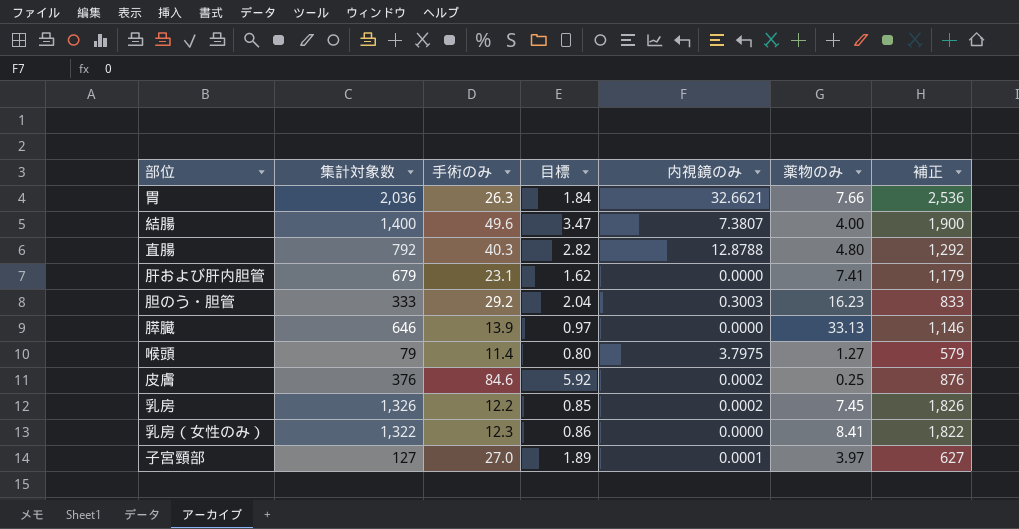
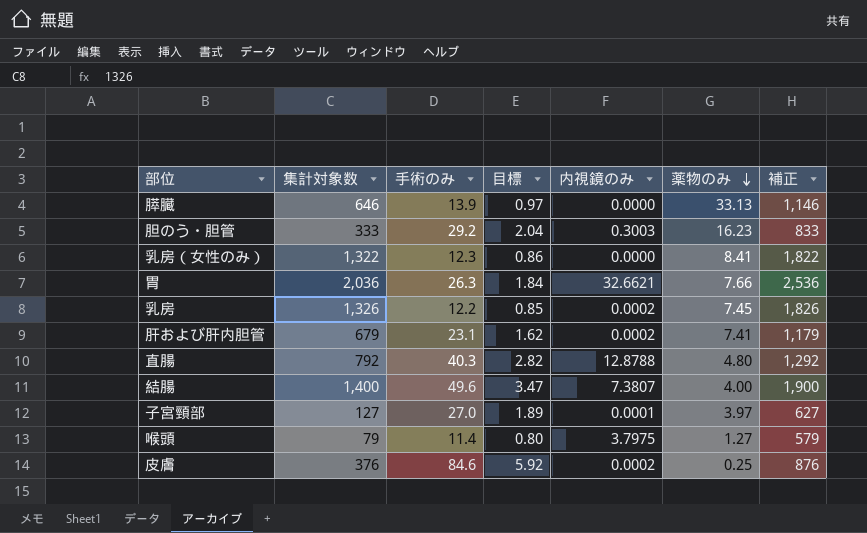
row order: none -> 薬物のみ descending
肝および肝内胆管 | 内視鏡のみ: 0.0000 -> 0.0002

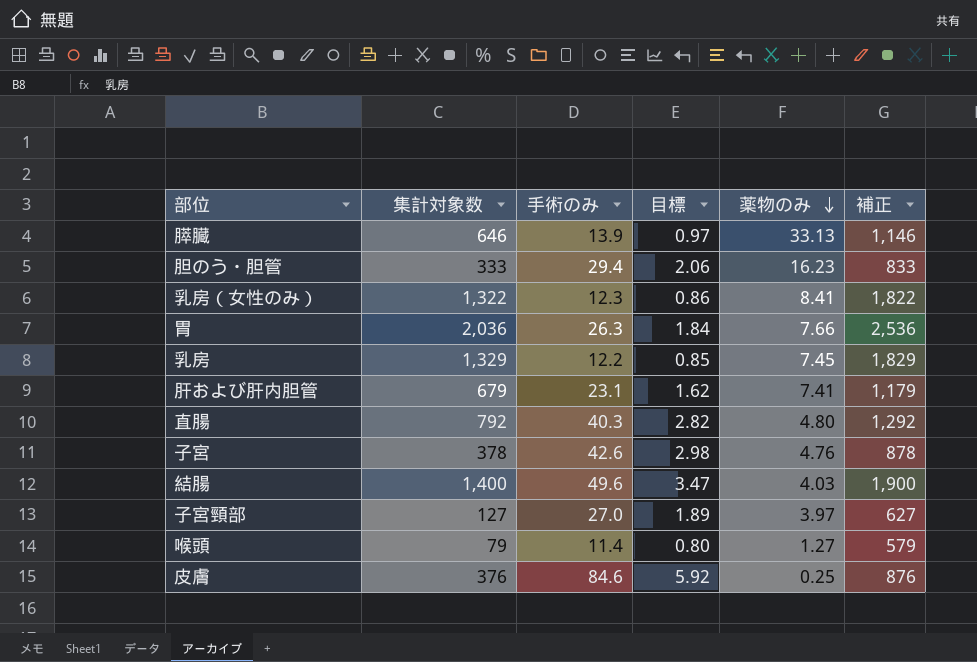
column 内視鏡のみ | position: 5 -> none
胆のう・胆管 | 手術のみ: 29.2 -> 29.4
胆のう・胆管 | 目標: 2.04 -> 2.06
乳房 | 集計対象数: 1,326 -> 1,329
乳房 | 補正: 1,826 -> 1,829
row 子宮: none -> 378 | 42.6 | 2.98 | 4.76 | 878
結腸 | 薬物のみ: 4.00 -> 4.03

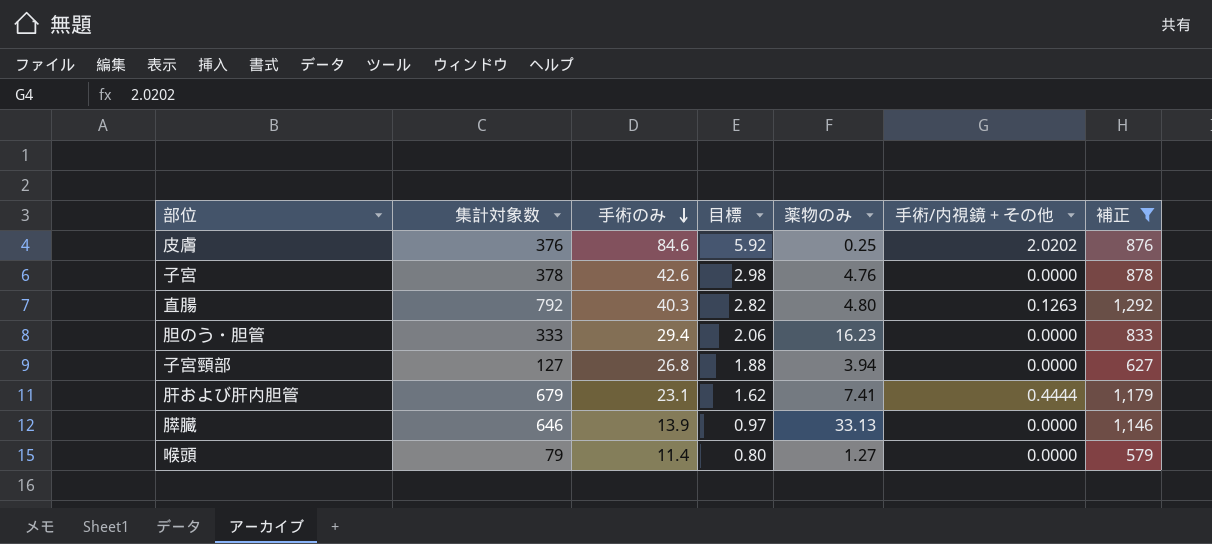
filter: none -> 補正 <= 1,292
row order: 薬物のみ descending -> 手術のみ descending
column 手術/内視鏡＋その他 | position: none -> 6
子宮頸部 | 手術のみ: 27.0 -> 26.8
子宮頸部 | 目標: 1.89 -> 1.88
子宮頸部 | 薬物のみ: 3.97 -> 3.94

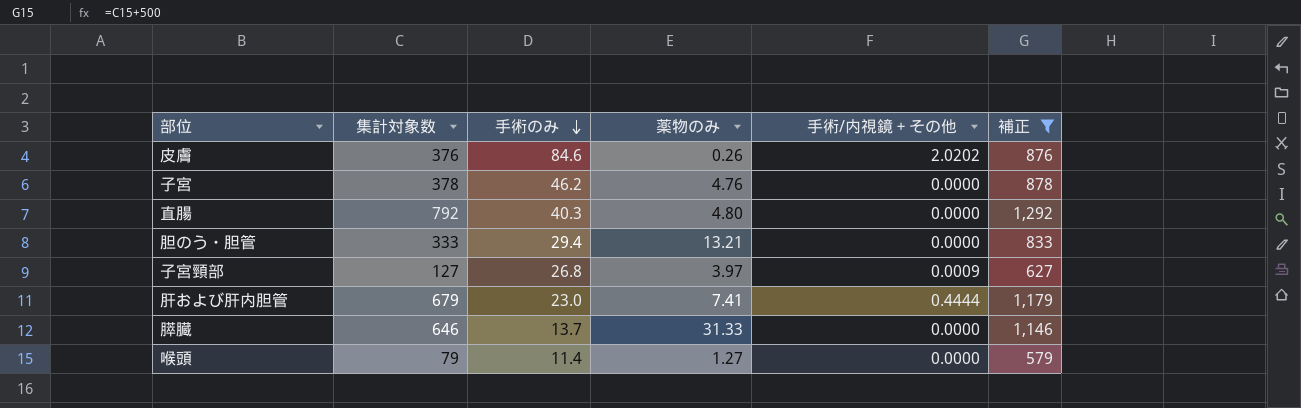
column 目標 | formula: [手術のみ] * 0.07 -> none
皮膚 | 薬物のみ: 0.25 -> 0.26
子宮 | 手術のみ: 42.6 -> 46.2
直腸 | 手術/内視鏡＋その他: 0.1263 -> 0.0000
胆のう・胆管 | 薬物のみ: 16.23 -> 13.21
子宮頸部 | 薬物のみ: 3.94 -> 3.97
子宮頸部 | 手術/内視鏡＋その他: 0.0000 -> 0.0009
肝および肝内胆管 | 手術のみ: 23.1 -> 23.0
膵臓 | 手術のみ: 13.9 -> 13.7
膵臓 | 薬物のみ: 33.13 -> 31.33

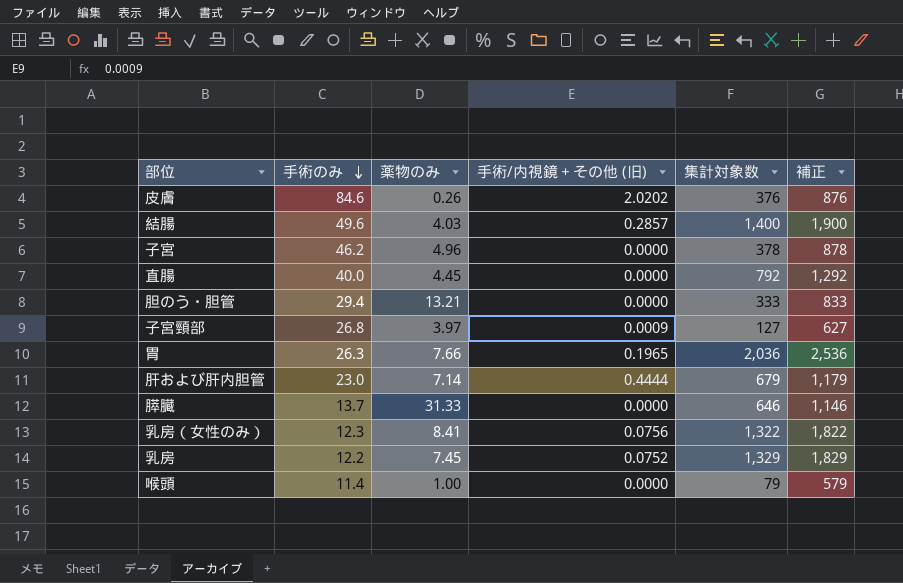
filter: 補正 <= 1,292 -> none
column name: 手術/内視鏡＋その他 -> 手術/内視鏡＋その他 (旧)
column 集計対象数 | position: 2 -> 5
子宮 | 薬物のみ: 4.76 -> 4.96
直腸 | 手術のみ: 40.3 -> 40.0
直腸 | 薬物のみ: 4.80 -> 4.45
肝および肝内胆管 | 薬物のみ: 7.41 -> 7.14
喉頭 | 薬物のみ: 1.27 -> 1.00

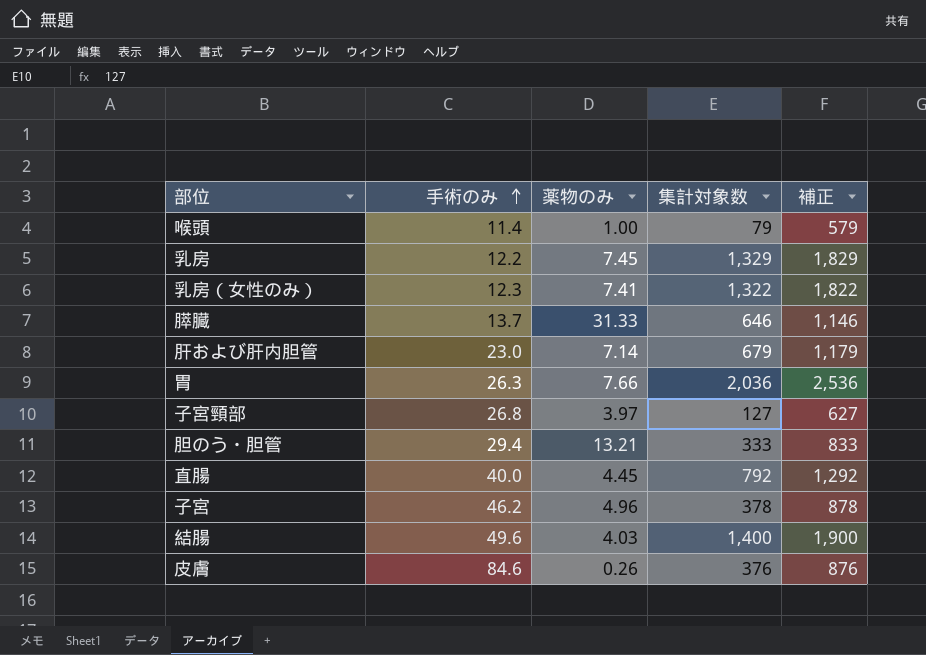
row order: 手術のみ descending -> 手術のみ ascending
column 手術/内視鏡＋その他 (旧) | position: 4 -> none
乳房（女性のみ） | 薬物のみ: 8.41 -> 7.41

